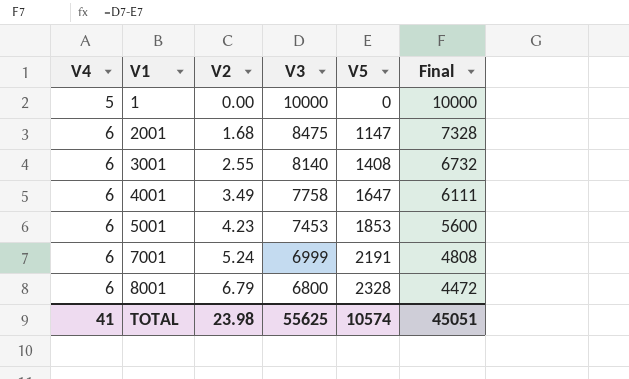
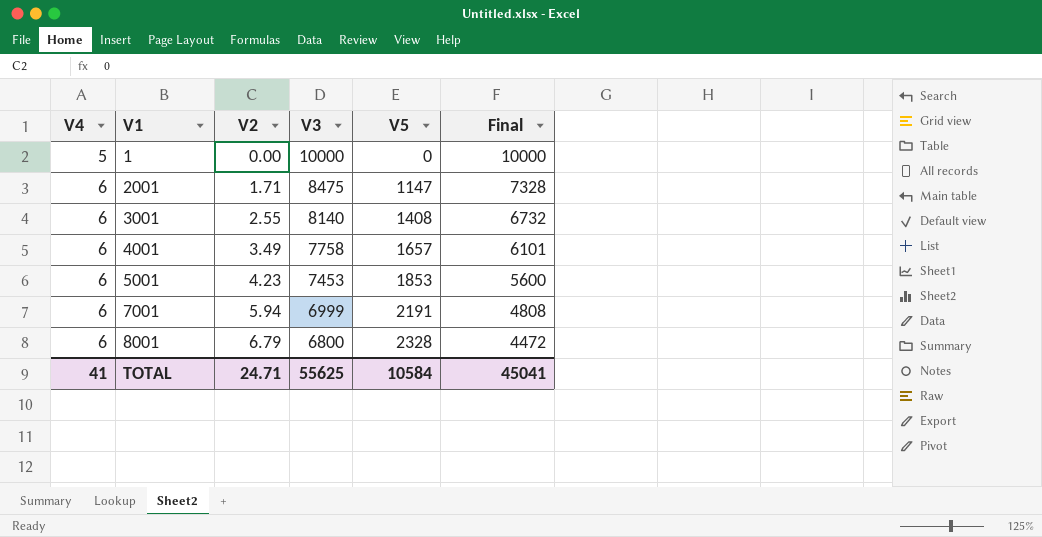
2001 | V2: 1.68 -> 1.71
4001 | V5: 1647 -> 1657
4001 | Final: 6111 -> 6101
7001 | V2: 5.24 -> 5.94
TOTAL | V2: 23.98 -> 24.71
TOTAL | V5: 10574 -> 10584
TOTAL | Final: 45051 -> 45041

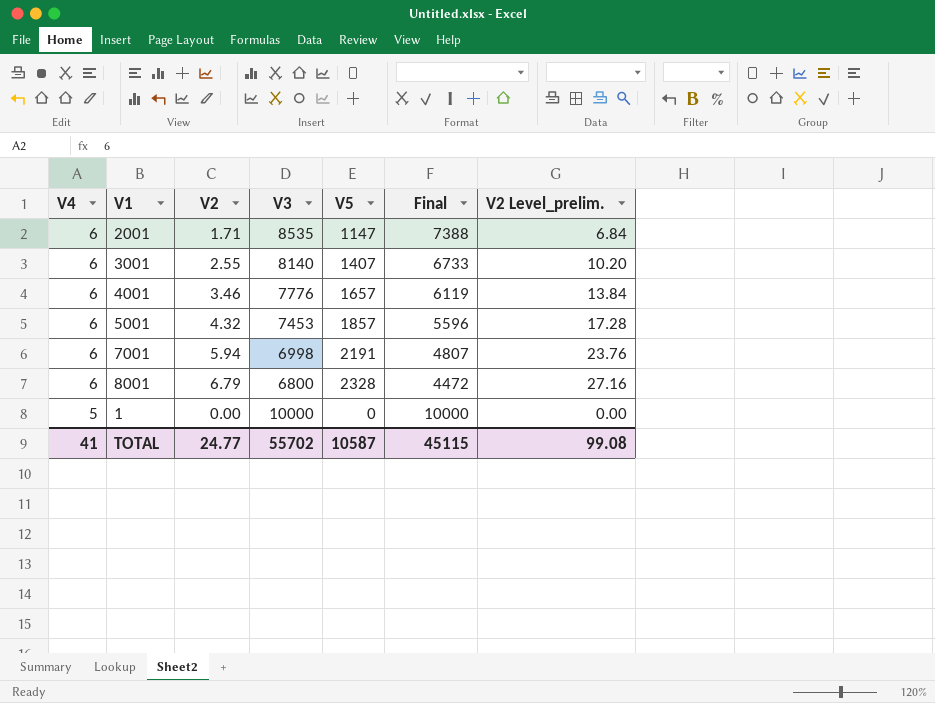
row order: V4 ascending -> V4 descending
column V2 Level_prelim. | formula: none -> [V2] * 4
2001 | V3: 8475 -> 8535
2001 | Final: 7328 -> 7388
3001 | V5: 1408 -> 1407
3001 | Final: 6732 -> 6733
4001 | V2: 3.49 -> 3.46
4001 | V3: 7758 -> 7776
4001 | Final: 6101 -> 6119
5001 | V2: 4.23 -> 4.32
5001 | V5: 1853 -> 1857
5001 | Final: 5600 -> 5596
7001 | V3: 6999 -> 6998
7001 | Final: 4808 -> 4807
TOTAL | V2: 24.71 -> 24.77
TOTAL | V3: 55625 -> 55702
TOTAL | V5: 10584 -> 10587
TOTAL | Final: 45041 -> 45115

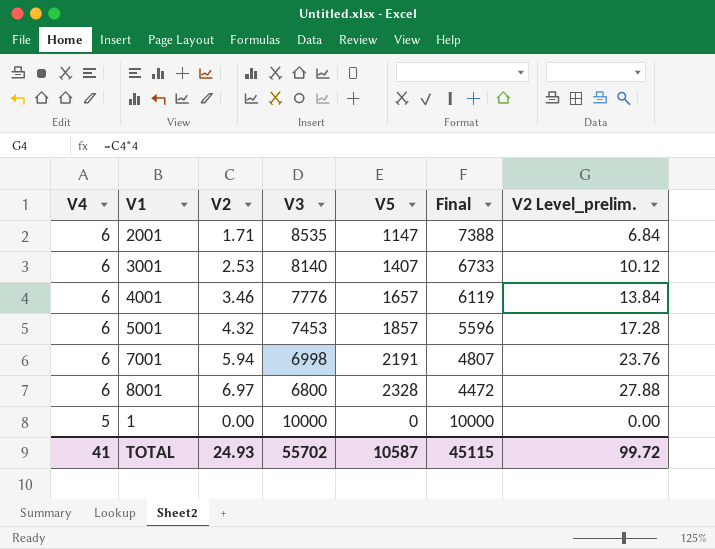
3001 | V2: 2.55 -> 2.53
3001 | V2 Level_prelim.: 10.20 -> 10.12
8001 | V2: 6.79 -> 6.97
8001 | V2 Level_prelim.: 27.16 -> 27.88
TOTAL | V2: 24.77 -> 24.93
TOTAL | V2 Level_prelim.: 99.08 -> 99.72

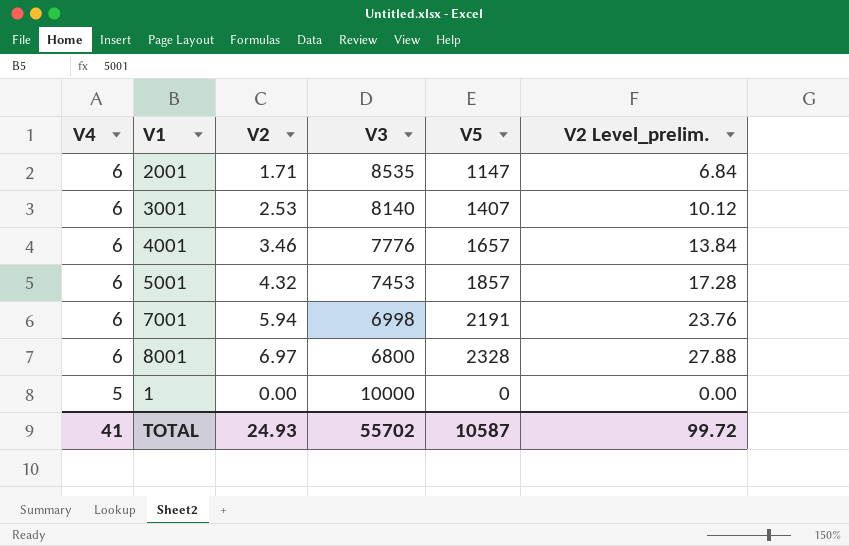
column Final | formula: [V3] - [V5] -> none

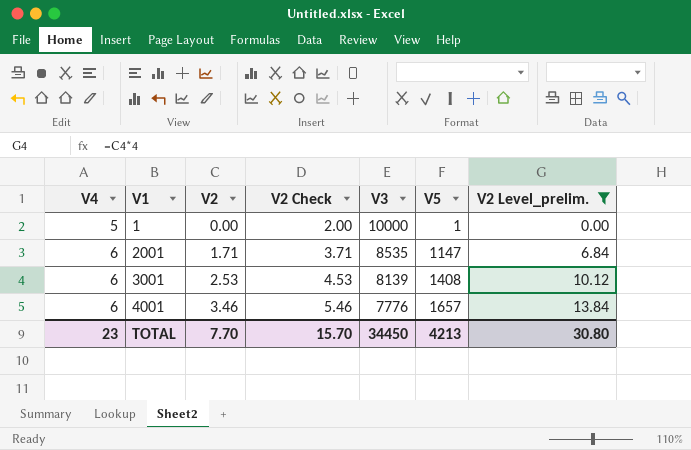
filter: none -> V2 Level_prelim. <= 13.84
row order: V4 descending -> V4 ascending
column V2 Check | formula: none -> [V2] + 2
1 | V5: 0 -> 1
3001 | V3: 8140 -> 8139
3001 | V5: 1407 -> 1408
TOTAL | V4: 41 -> 23
TOTAL | V2: 24.93 -> 7.70
TOTAL | V3: 55702 -> 34450
TOTAL | V5: 10587 -> 4213
TOTAL | V2 Level_prelim.: 99.72 -> 30.80

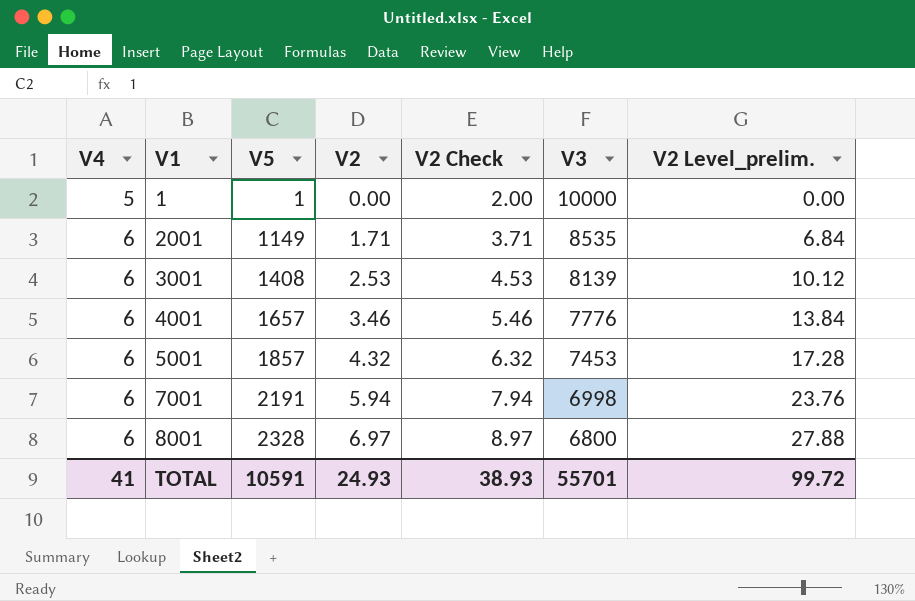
filter: V2 Level_prelim. <= 13.84 -> none
column V5 | position: 6 -> 3
2001 | V5: 1147 -> 1149
TOTAL | V4: 23 -> 41
TOTAL | V5: 4213 -> 10591
TOTAL | V2: 7.70 -> 24.93
TOTAL | V2 Check: 15.70 -> 38.93
TOTAL | V3: 34450 -> 55701
TOTAL | V2 Level_prelim.: 30.80 -> 99.72

